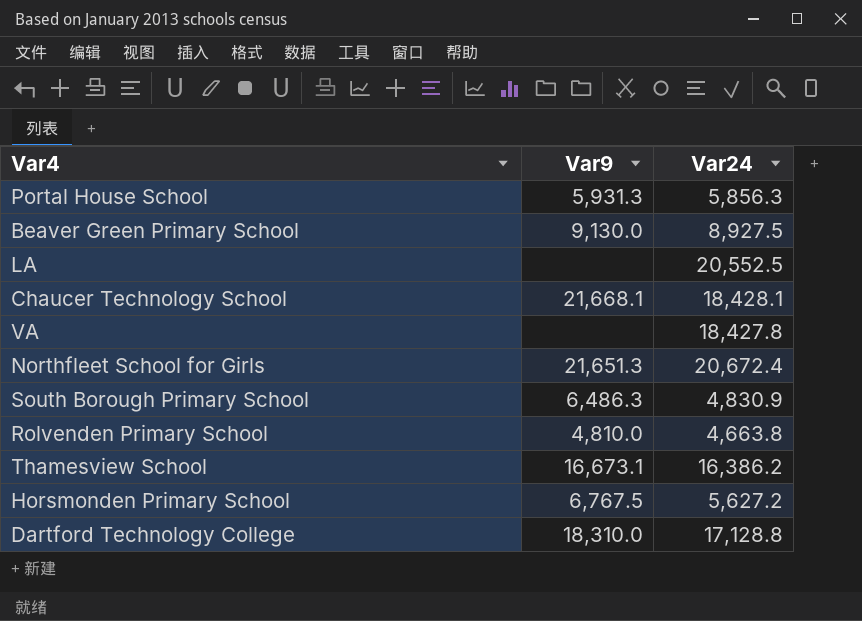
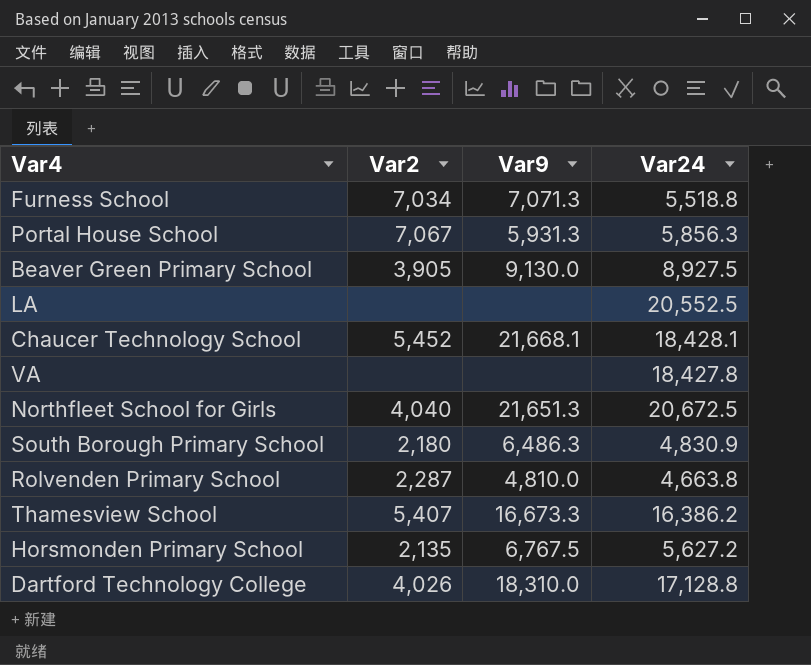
column Var2 | position: none -> 2
row Furness School: none -> 7,034 | 7,071.3 | 5,518.8
Northfleet School for Girls | Var24: 20,672.4 -> 20,672.5
Thamesview School | Var9: 16,673.1 -> 16,673.3

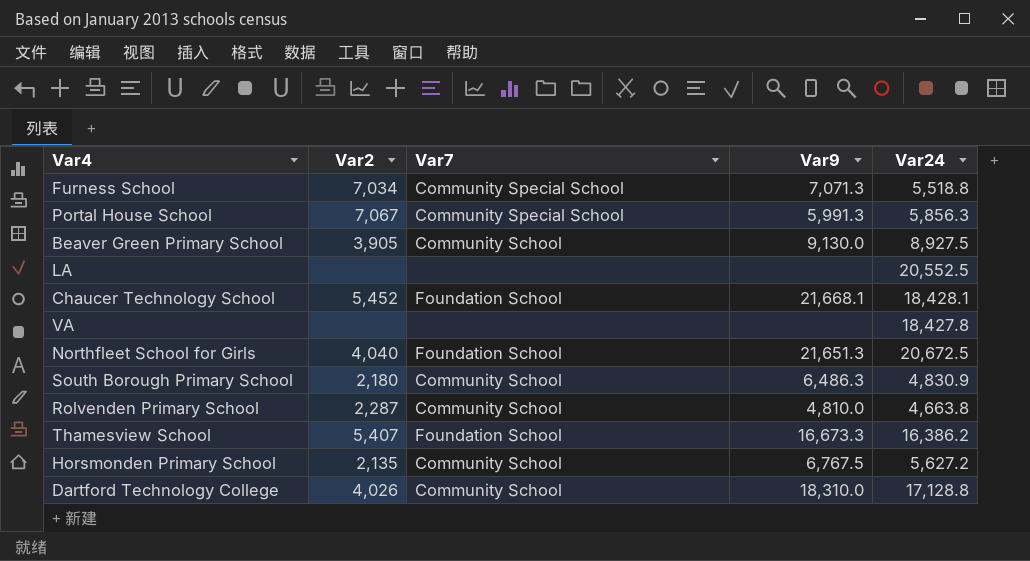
column Var7 | position: none -> 3
Portal House School | Var9: 5,931.3 -> 5,991.3

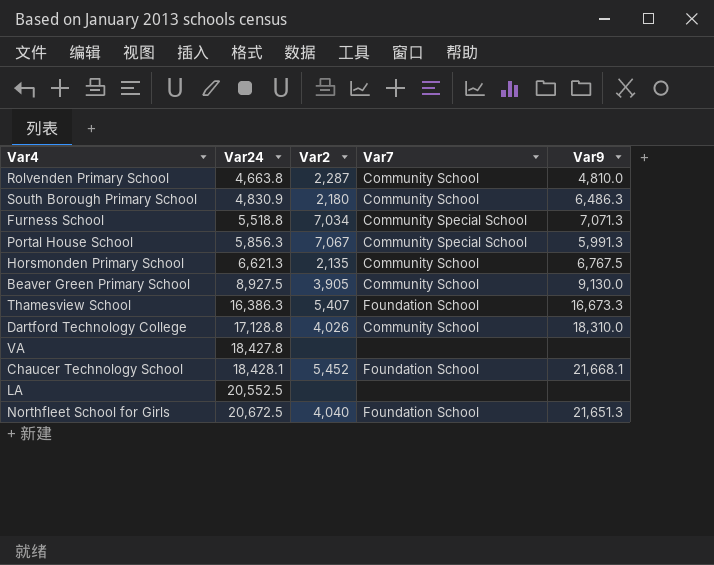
row order: none -> Var24 ascending
column Var24 | position: 5 -> 2
Horsmonden Primary School | Var24: 5,627.2 -> 6,621.3
Thamesview School | Var24: 16,386.2 -> 16,386.3

